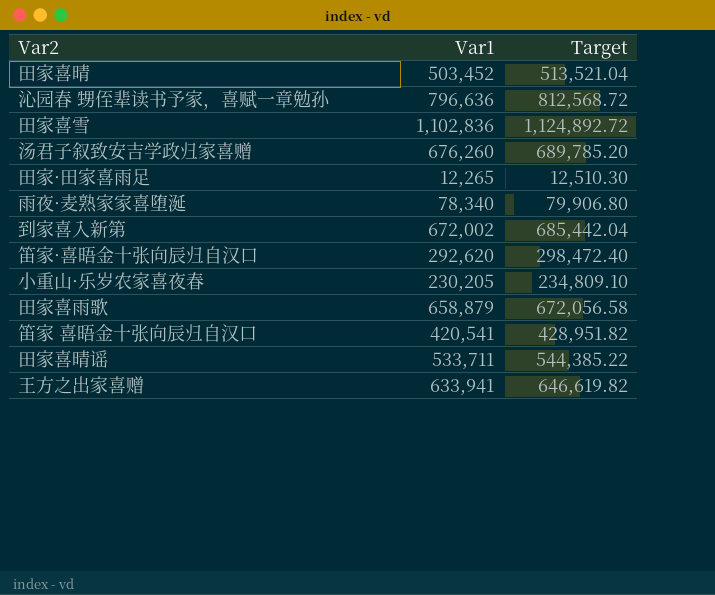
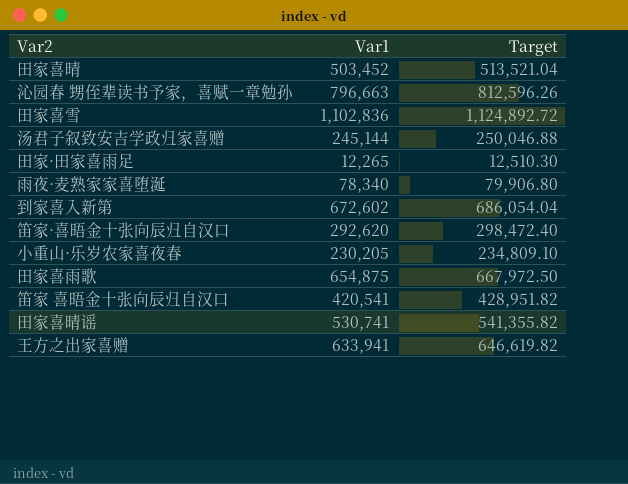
沁园春 甥侄辈读书予家，喜赋一章勉孙 | Var1: 796,636 -> 796,663
沁园春 甥侄辈读书予家，喜赋一章勉孙 | Target: 812,568.72 -> 812,596.26
汤君子叙致安吉学政归家喜赠 | Var1: 676,260 -> 245,144
汤君子叙致安吉学政归家喜赠 | Target: 689,785.20 -> 250,046.88
到家喜入新第 | Var1: 672,002 -> 672,602
到家喜入新第 | Target: 685,442.04 -> 686,054.04
田家喜雨歌 | Var1: 658,879 -> 654,875
田家喜雨歌 | Target: 672,056.58 -> 667,972.50
田家喜晴谣 | Var1: 533,711 -> 530,741
田家喜晴谣 | Target: 544,385.22 -> 541,355.82

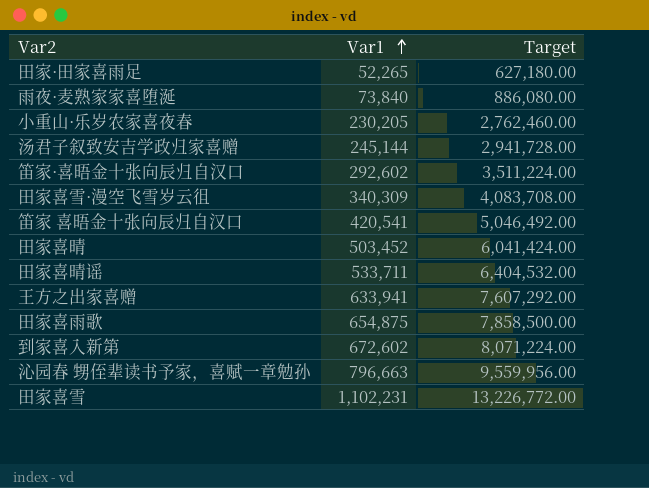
row order: none -> Var1 ascending
column Target | formula: [Var1] * 1.02 -> [Var1] * 12
田家·田家喜雨足 | Var1: 12,265 -> 52,265
雨夜·麦熟家家喜堕涎 | Var1: 78,340 -> 73,840
笛家·喜晤金十张向辰归自汉口 | Var1: 292,620 -> 292,602
row 田家喜雪·漫空飞雪岁云徂: none -> 340,309 | 4,083,708.00
田家喜晴谣 | Var1: 530,741 -> 533,711
田家喜雪 | Var1: 1,102,836 -> 1,102,231

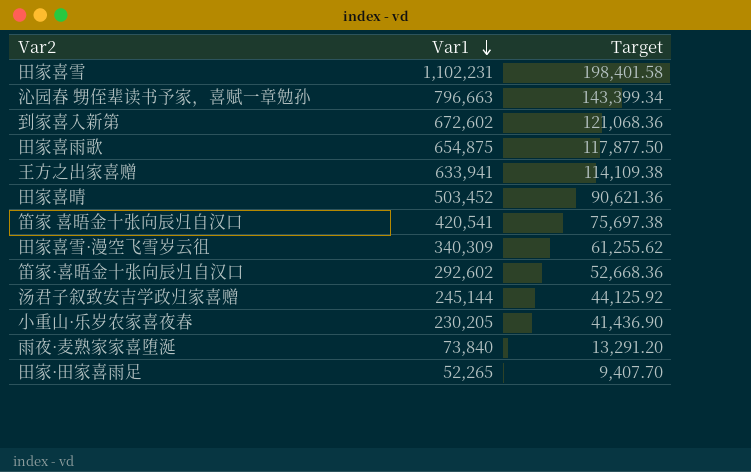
row order: Var1 ascending -> Var1 descending
column Target | formula: [Var1] * 12 -> [Var1] * 0.18
row 田家喜晴谣: 533,711 | 6,404,532.00 -> none

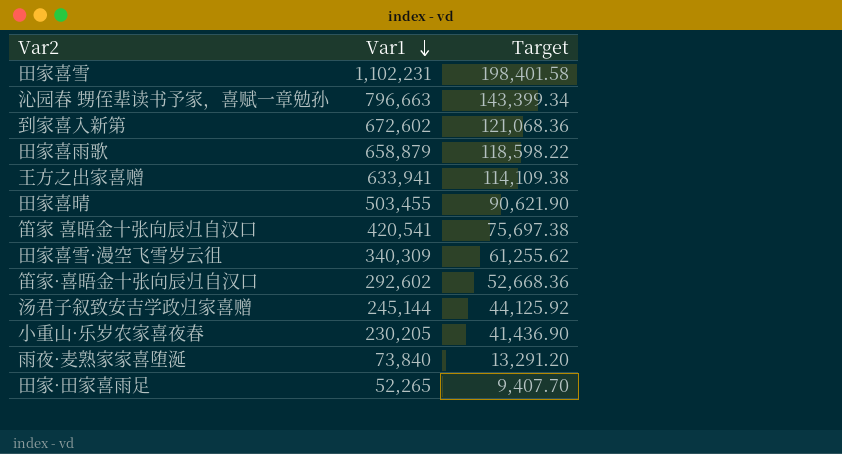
田家喜雨歌 | Var1: 654,875 -> 658,879
田家喜雨歌 | Target: 117,877.50 -> 118,598.22
田家喜晴 | Var1: 503,452 -> 503,455
田家喜晴 | Target: 90,621.36 -> 90,621.90

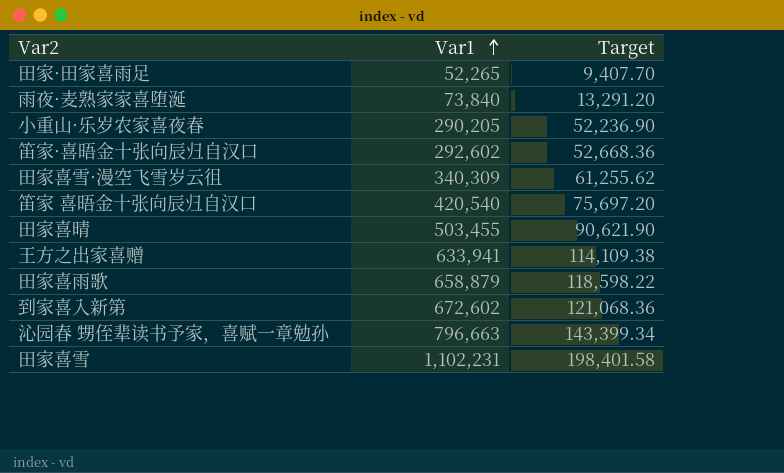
row order: Var1 descending -> Var1 ascending
row 汤君子叙致安吉学政归家喜赠: 245,144 | 44,125.92 -> none
小重山·乐岁农家喜夜春 | Var1: 230,205 -> 290,205
小重山·乐岁农家喜夜春 | Target: 41,436.90 -> 52,236.90
笛家 喜晤金十张向辰归自汉口 | Var1: 420,541 -> 420,540
笛家 喜晤金十张向辰归自汉口 | Target: 75,697.38 -> 75,697.20

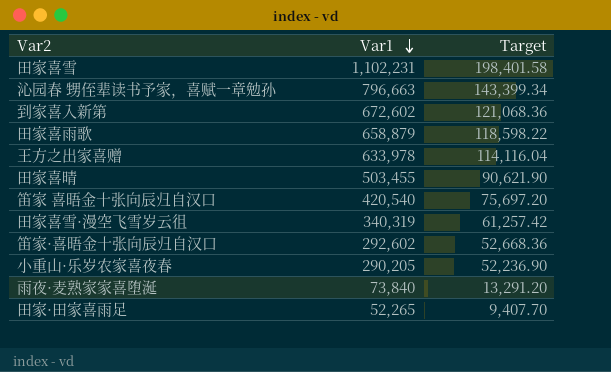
row order: Var1 ascending -> Var1 descending
王方之出家喜赠 | Var1: 633,941 -> 633,978
王方之出家喜赠 | Target: 114,109.38 -> 114,116.04
田家喜雪·漫空飞雪岁云徂 | Var1: 340,309 -> 340,319
田家喜雪·漫空飞雪岁云徂 | Target: 61,255.62 -> 61,257.42

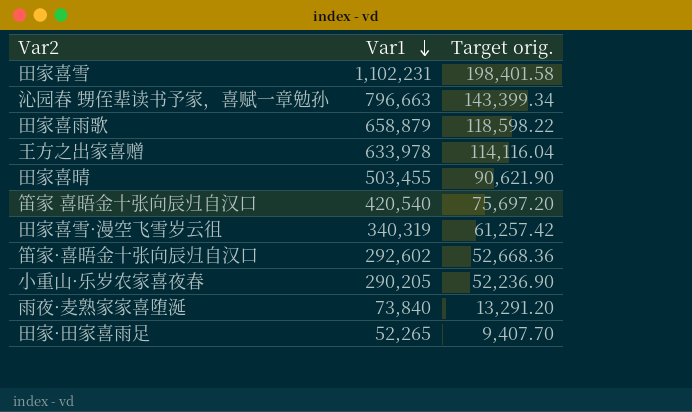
column name: Target -> Target orig.
row 到家喜入新第: 672,602 | 121,068.36 -> none

